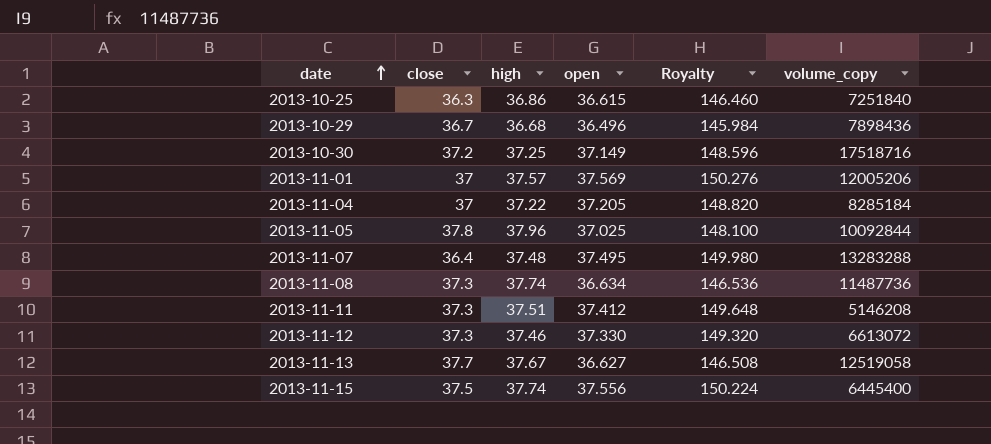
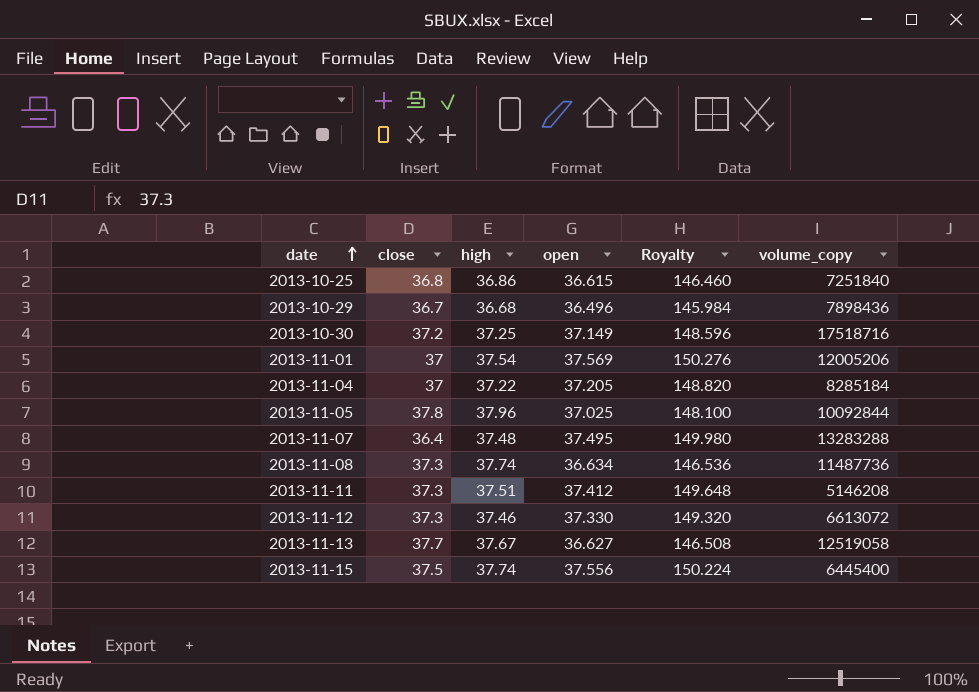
2013-10-25 | close: 36.3 -> 36.8
2013-11-01 | high: 37.57 -> 37.54

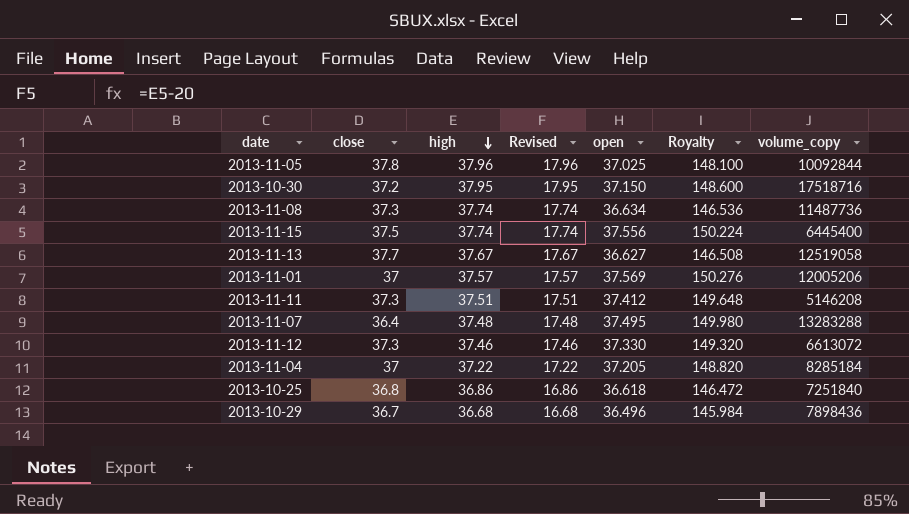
row order: date ascending -> high descending
column Revised | formula: none -> [high] - 20
2013-10-30 | high: 37.25 -> 37.95
2013-10-30 | open: 37.149 -> 37.150
2013-10-30 | Royalty: 148.596 -> 148.600
2013-11-01 | high: 37.54 -> 37.57
2013-10-25 | open: 36.615 -> 36.618
2013-10-25 | Royalty: 146.460 -> 146.472

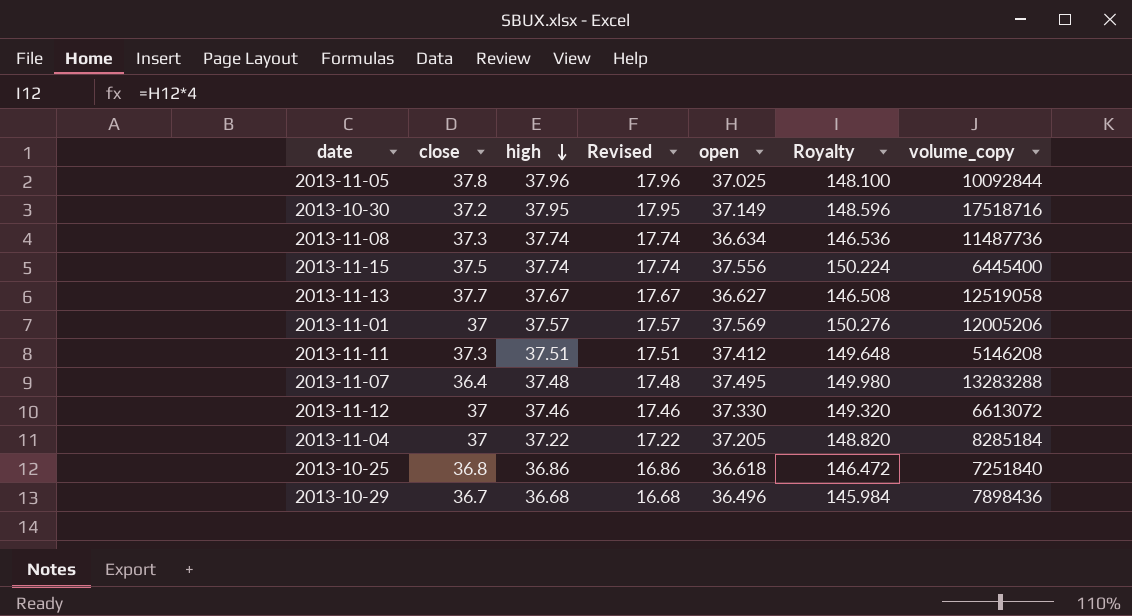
2013-10-30 | open: 37.150 -> 37.149
2013-10-30 | Royalty: 148.600 -> 148.596
2013-11-12 | close: 37.3 -> 37

